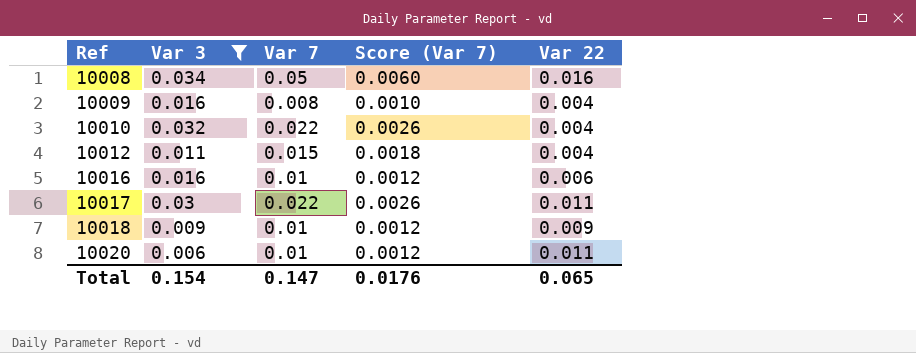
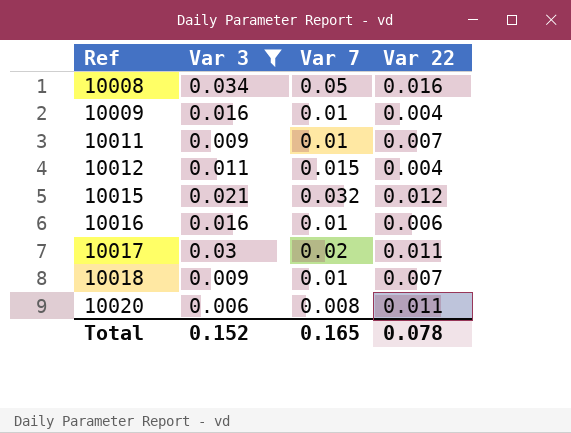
column Score (Var 7) | formula: [Var 7] * 0.12 -> none
row 10010: 0.032 | 0.022 | 0.0026 | 0.004 -> none
10009 | Var 7: 0.008 -> 0.01
row 10011: none -> 0.009 | 0.01 | 0.007
row 10015: none -> 0.021 | 0.032 | 0.012
10017 | Var 7: 0.022 -> 0.02
10018 | Var 22: 0.009 -> 0.007
10020 | Var 7: 0.01 -> 0.008
Total | Var 3: 0.154 -> 0.152
Total | Var 7: 0.147 -> 0.165
Total | Var 22: 0.065 -> 0.078

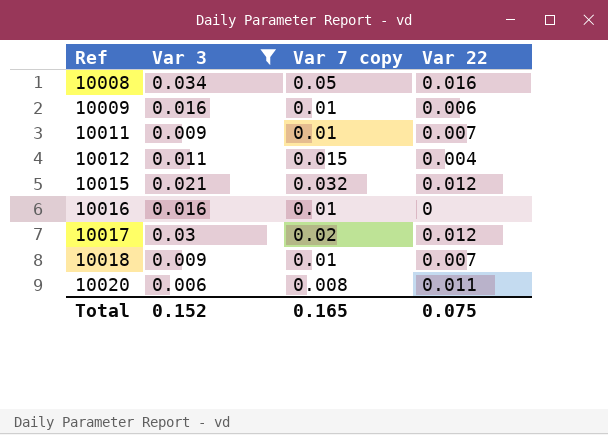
column name: Var 7 -> Var 7 copy
10009 | Var 22: 0.004 -> 0.006
10016 | Var 22: 0.006 -> 0
10017 | Var 22: 0.011 -> 0.012
Total | Var 22: 0.078 -> 0.075

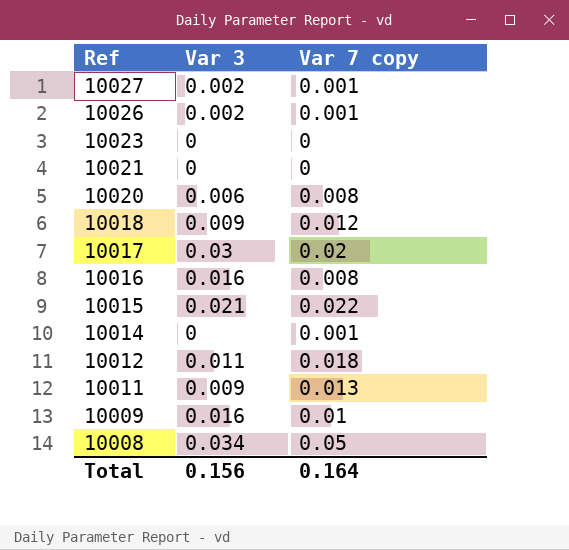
filter: Var 3 >= 0.006 -> none
row order: Ref ascending -> Ref descending
column Var 22 | position: 4 -> none
10018 | Var 7 copy: 0.01 -> 0.012
10016 | Var 7 copy: 0.01 -> 0.008
10015 | Var 7 copy: 0.032 -> 0.022
10012 | Var 7 copy: 0.015 -> 0.018
10011 | Var 7 copy: 0.01 -> 0.013
Total | Var 3: 0.152 -> 0.156
Total | Var 7 copy: 0.165 -> 0.164

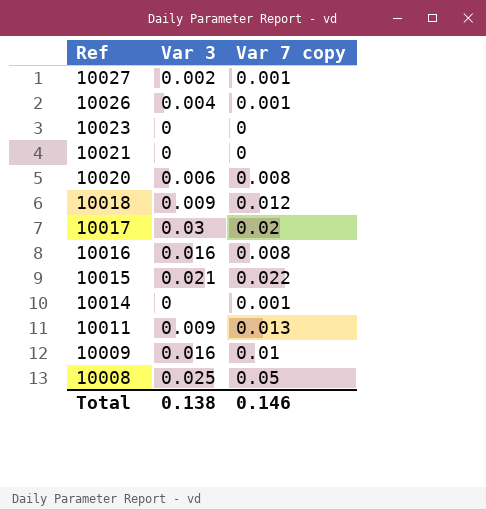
row 10012: 0.011 | 0.018 -> none
10026 | Var 3: 0.002 -> 0.004
10008 | Var 3: 0.034 -> 0.025
Total | Var 3: 0.156 -> 0.138
Total | Var 7 copy: 0.164 -> 0.146

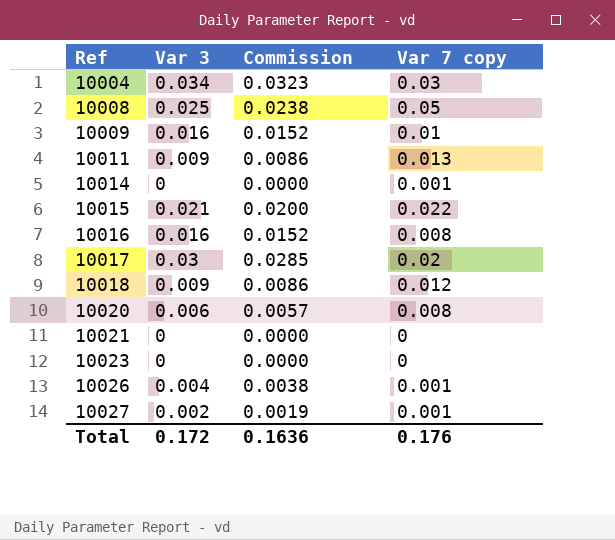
row order: Ref descending -> Ref ascending
column Commission | formula: none -> [Var 3] * 0.95
row 10004: none -> 0.034 | 0.0323 | 0.03
Total | Var 3: 0.138 -> 0.172
Total | Var 7 copy: 0.146 -> 0.176

